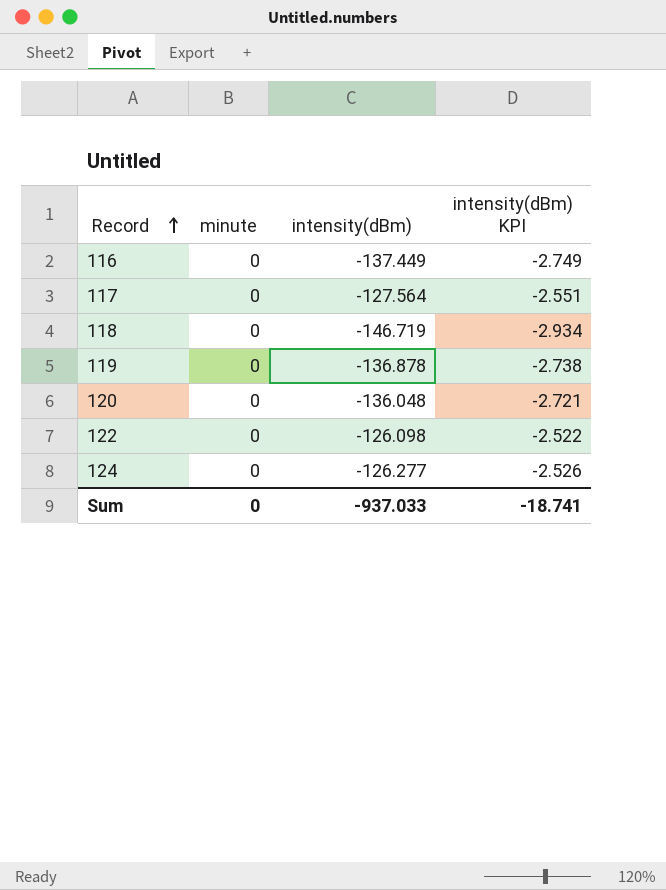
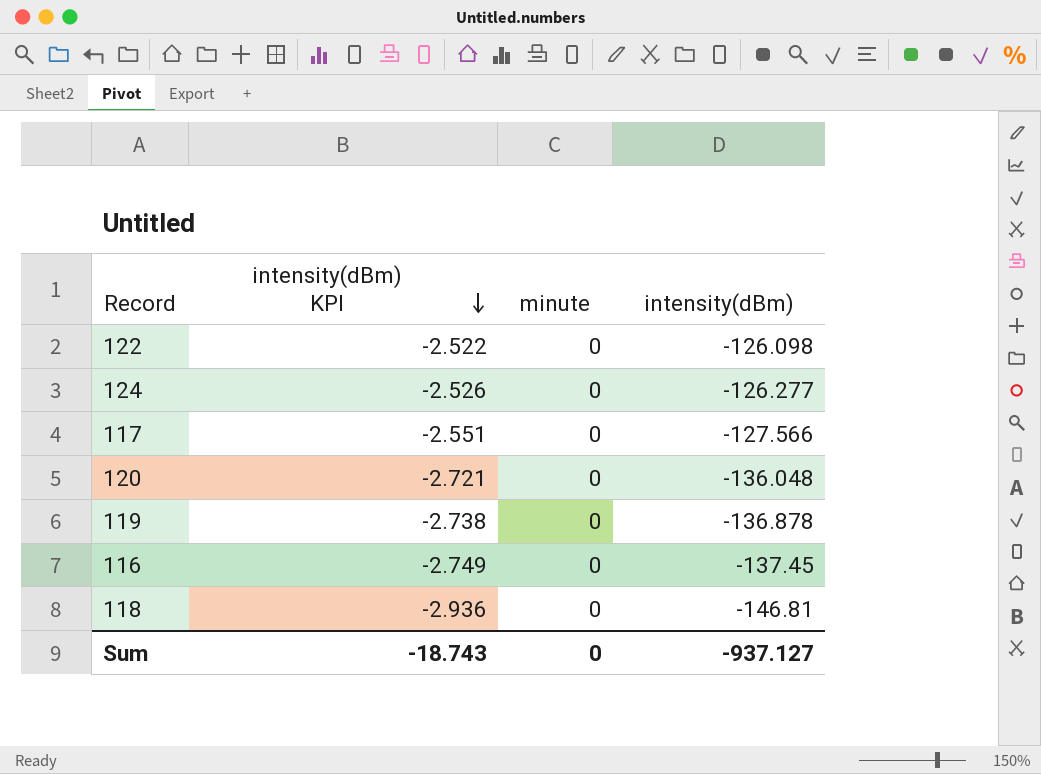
row order: Record ascending -> intensity(dBm) KPI descending
column intensity(dBm) KPI | position: 4 -> 2
117 | intensity(dBm): -127.564 -> -127.566
116 | intensity(dBm): -137.449 -> -137.45
118 | intensity(dBm) KPI: -2.934 -> -2.936
118 | intensity(dBm): -146.719 -> -146.81
Sum | intensity(dBm) KPI: -18.741 -> -18.743
Sum | intensity(dBm): -937.033 -> -937.127

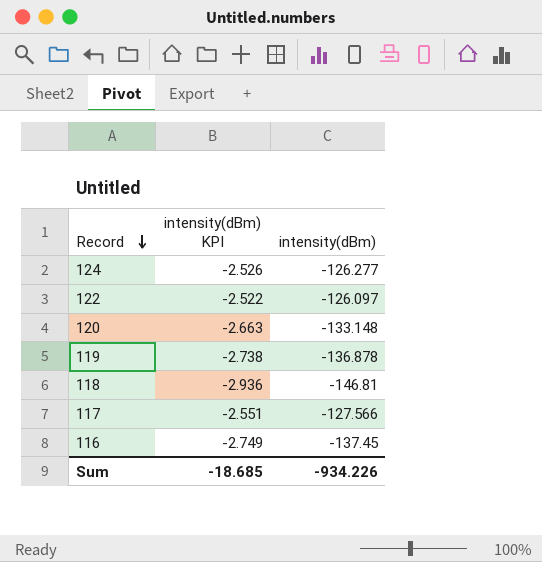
row order: intensity(dBm) KPI descending -> Record descending
column minute | position: 3 -> none
122 | intensity(dBm): -126.098 -> -126.097
120 | intensity(dBm) KPI: -2.721 -> -2.663
120 | intensity(dBm): -136.048 -> -133.148
Sum | intensity(dBm) KPI: -18.743 -> -18.685
Sum | intensity(dBm): -937.127 -> -934.226

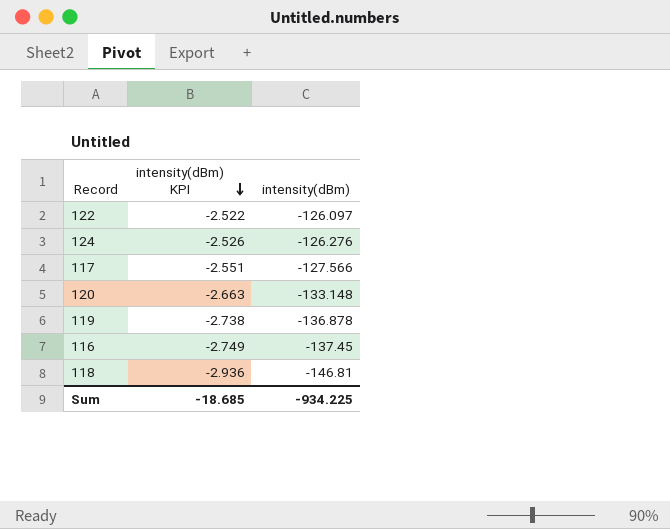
row order: Record descending -> intensity(dBm) KPI descending
124 | intensity(dBm): -126.277 -> -126.276
Sum | intensity(dBm): -934.226 -> -934.225

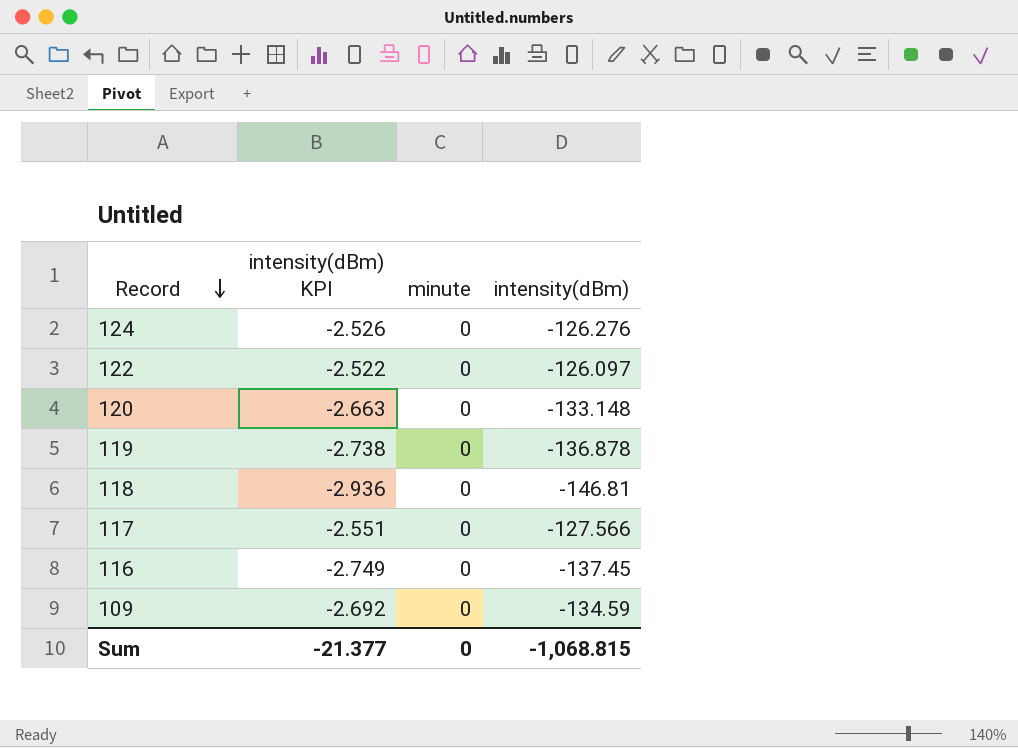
row order: intensity(dBm) KPI descending -> Record descending
column minute | position: none -> 3
row 109: none -> -2.692 | 0 | -134.59
Sum | intensity(dBm) KPI: -18.685 -> -21.377
Sum | intensity(dBm): -934.225 -> -1,068.815

